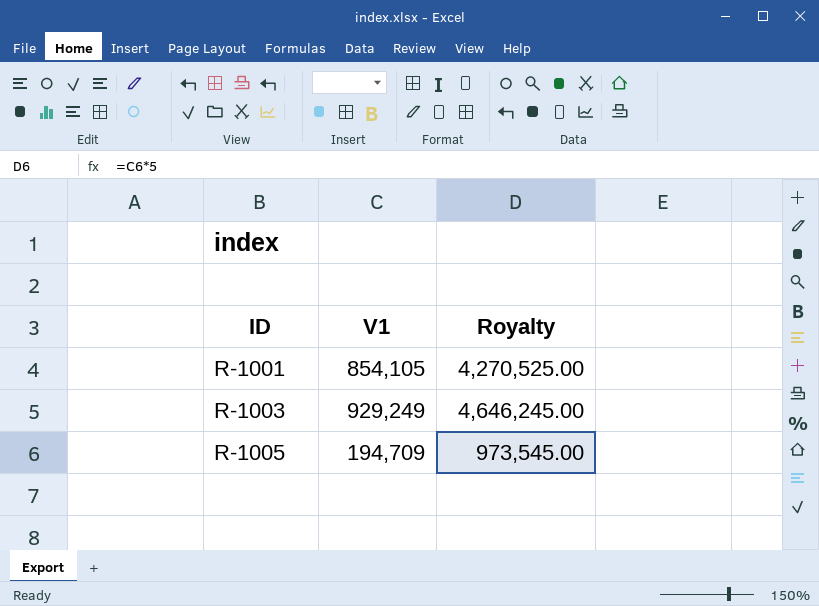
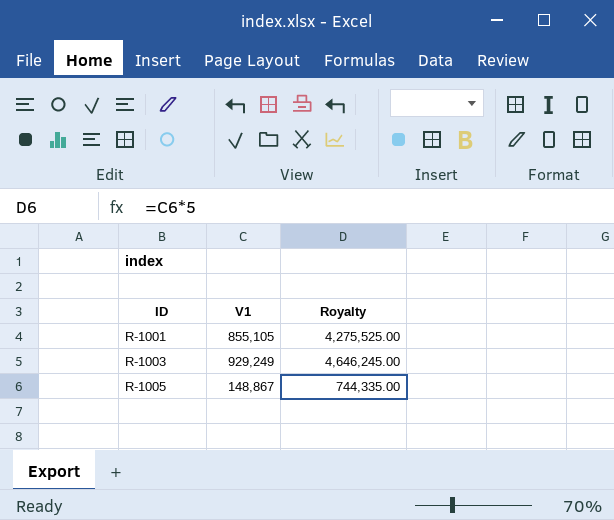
R-1001 | V1: 854,105 -> 855,105
R-1001 | Royalty: 4,270,525.00 -> 4,275,525.00
R-1005 | V1: 194,709 -> 148,867
R-1005 | Royalty: 973,545.00 -> 744,335.00

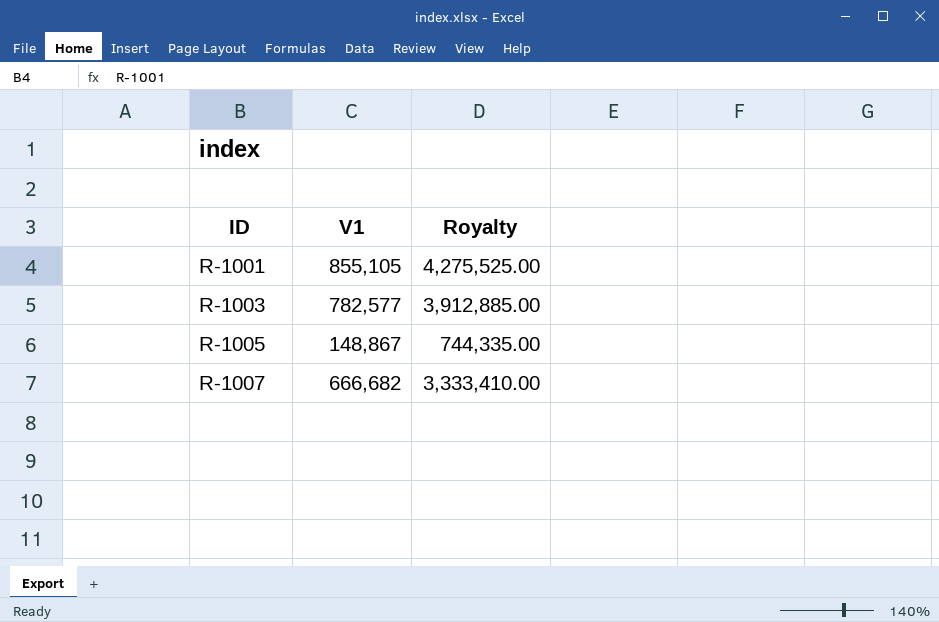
R-1003 | V1: 929,249 -> 782,577
R-1003 | Royalty: 4,646,245.00 -> 3,912,885.00
row R-1007: none -> 666,682 | 3,333,410.00

